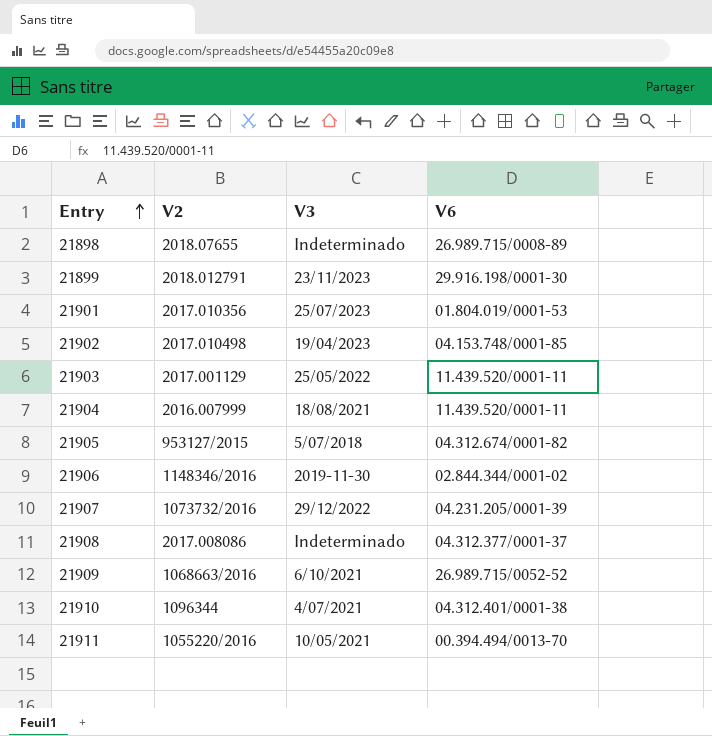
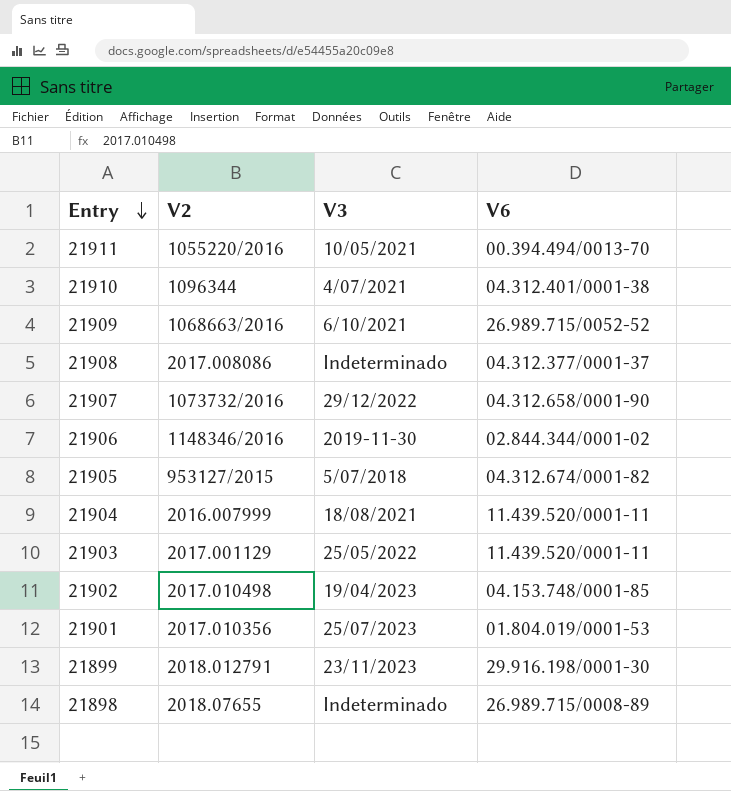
row order: Entry ascending -> Entry descending
21907 | V6: 04.231.205/0001-39 -> 04.312.658/0001-90

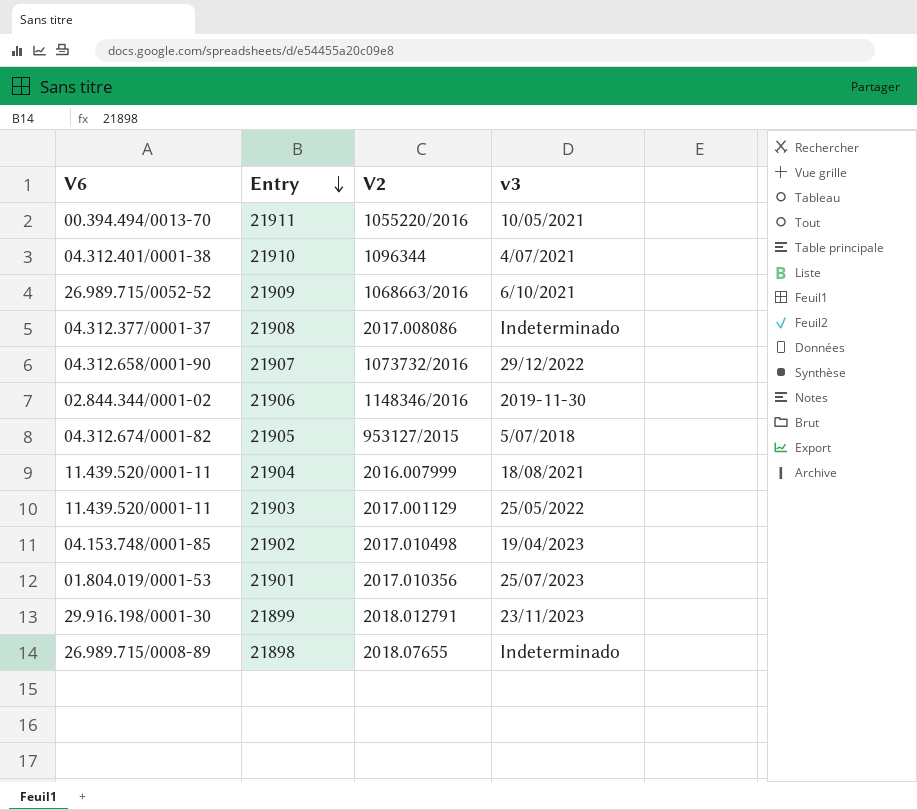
column V6 | position: 4 -> 1
column name: V3 -> v3

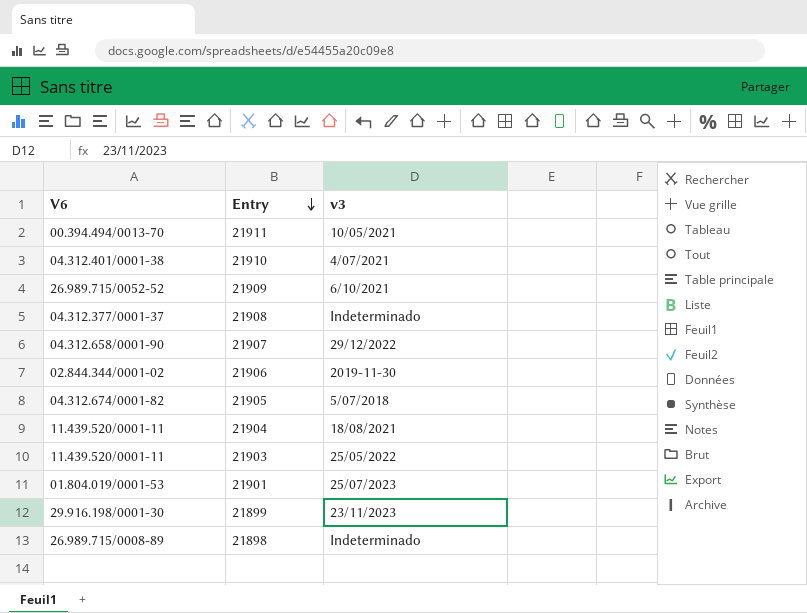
column V2 | position: 3 -> none
row 21902: 04.153.748/0001-85 | 2017.010498 | 19/04/2023 -> none

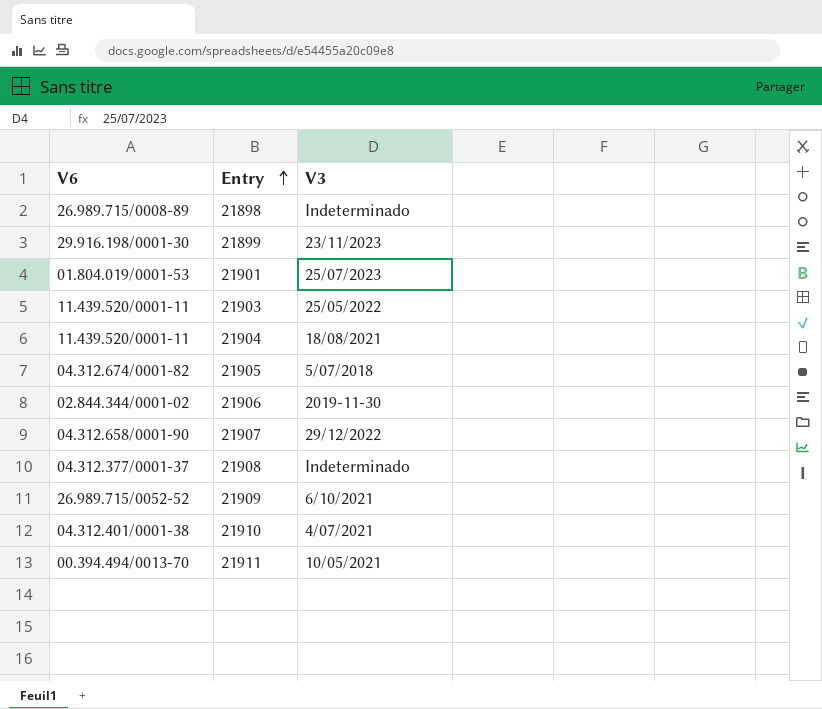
row order: Entry descending -> Entry ascending
column name: v3 -> V3

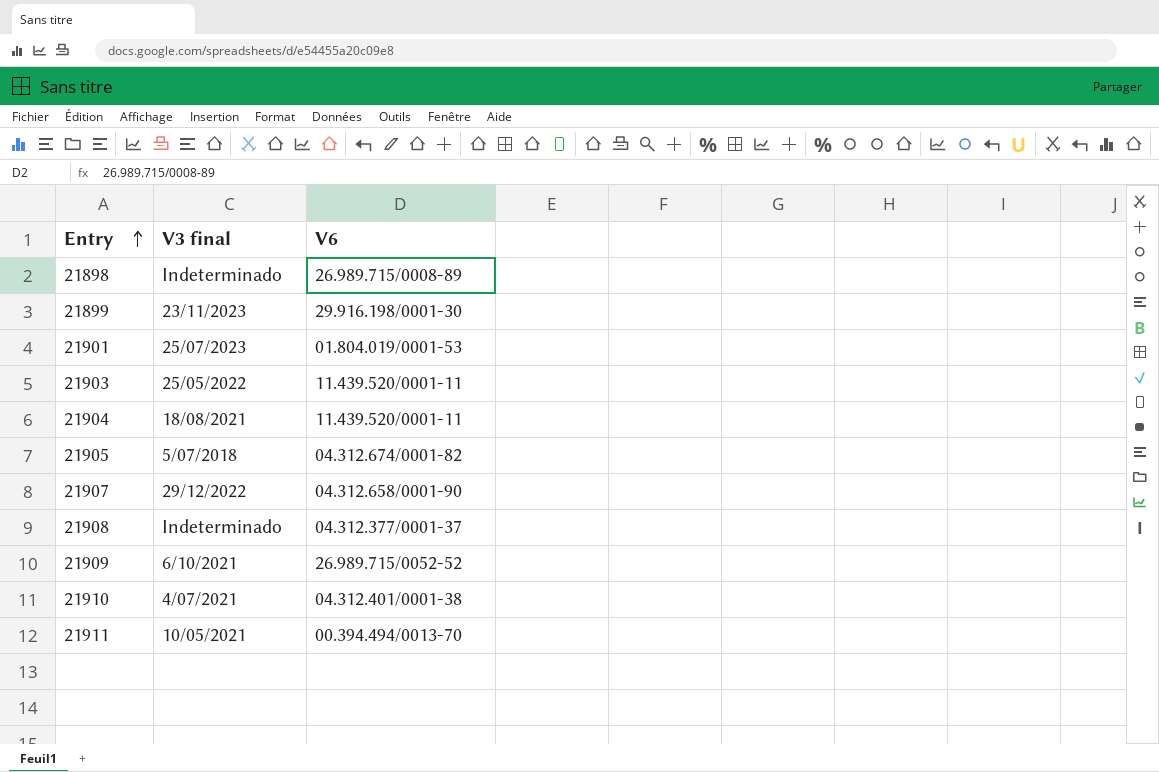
column name: V3 -> V3 final
column V6 | position: 1 -> 3
row 21906: 02.844.344/0001-02 | 2019-11-30 -> none

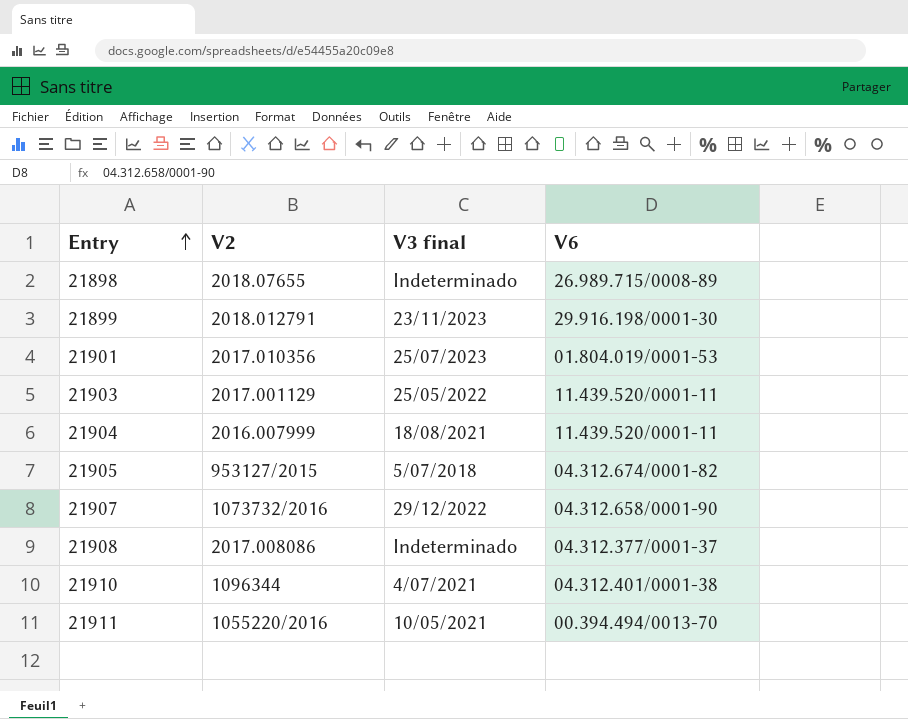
column V2 | position: none -> 2
row 21909: 6/10/2021 | 26.989.715/0052-52 -> none

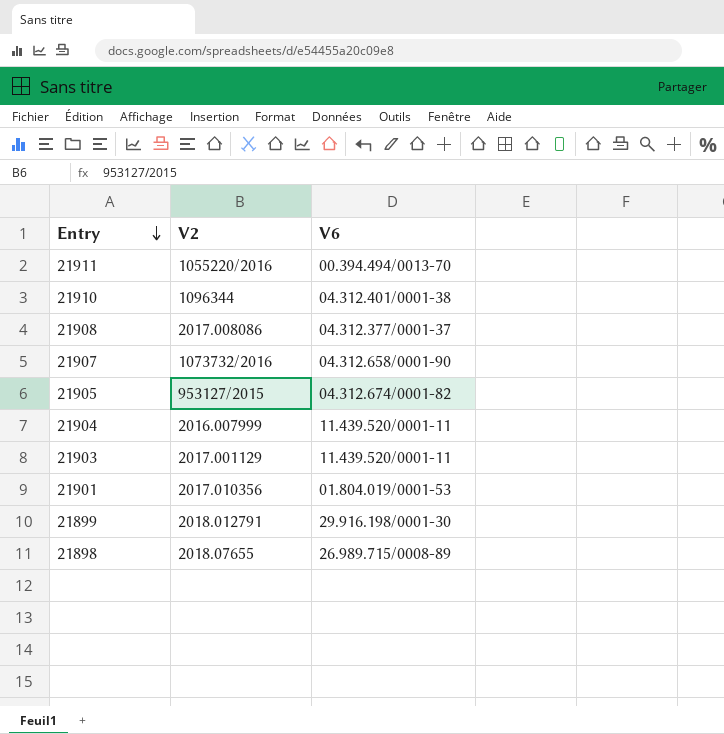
row order: Entry ascending -> Entry descending
column V3 final | position: 3 -> none

